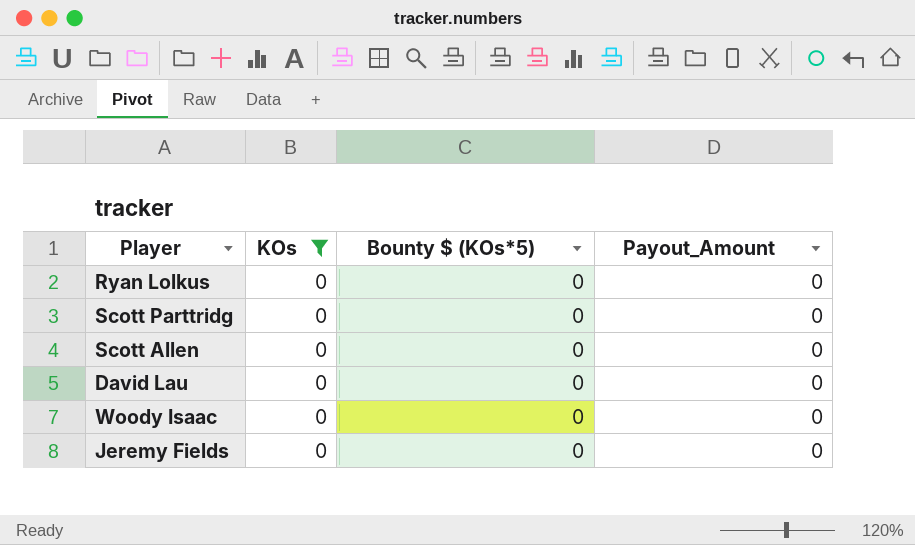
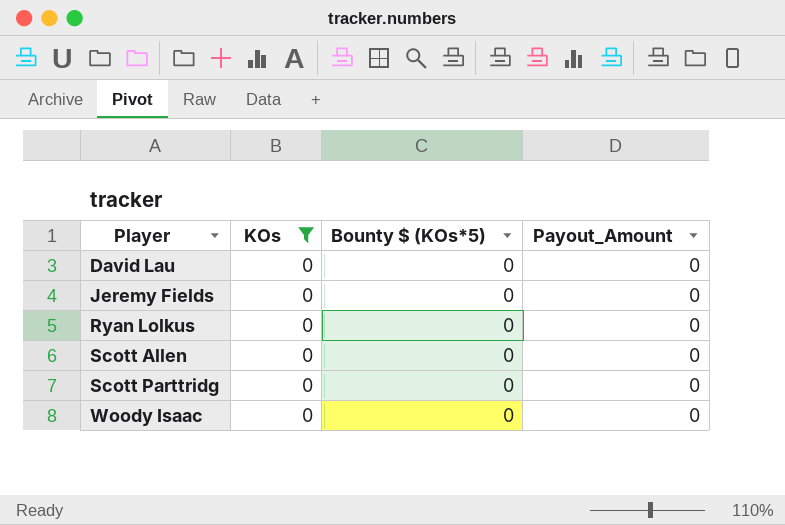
row order: none -> Player ascending

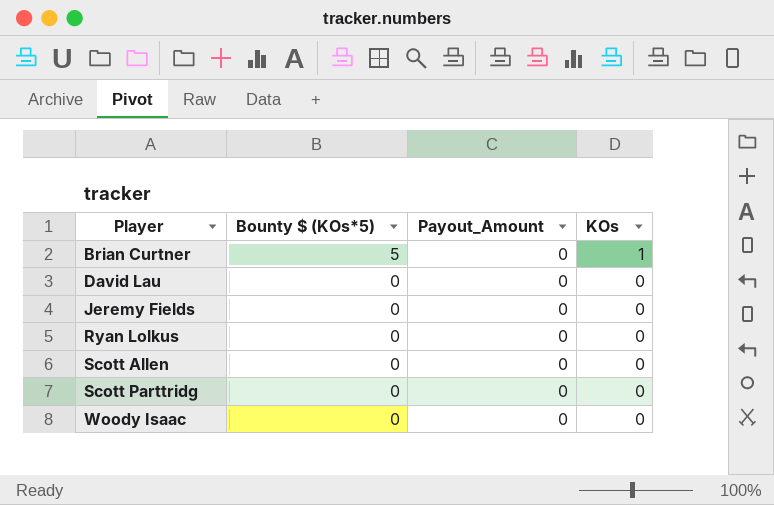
filter: KOs = 0 -> none
column KOs | position: 2 -> 4

